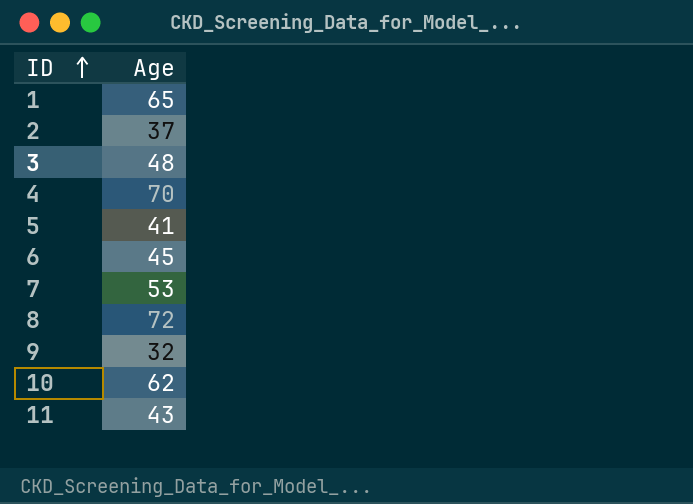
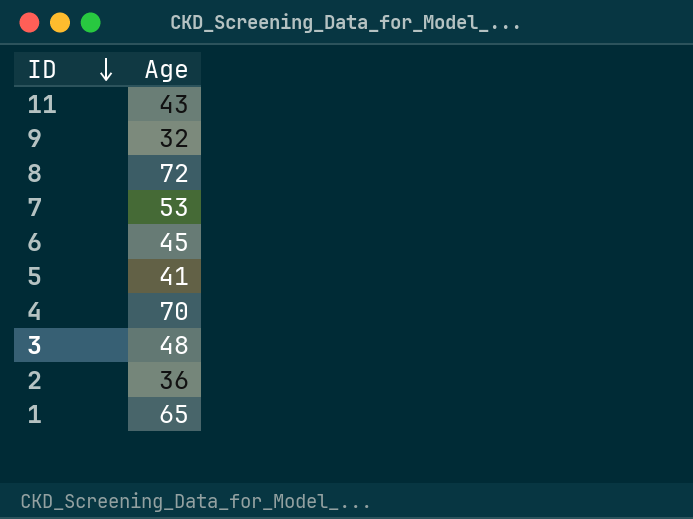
row order: ID ascending -> ID descending
row 10: 62 -> none
2 | Age: 37 -> 36

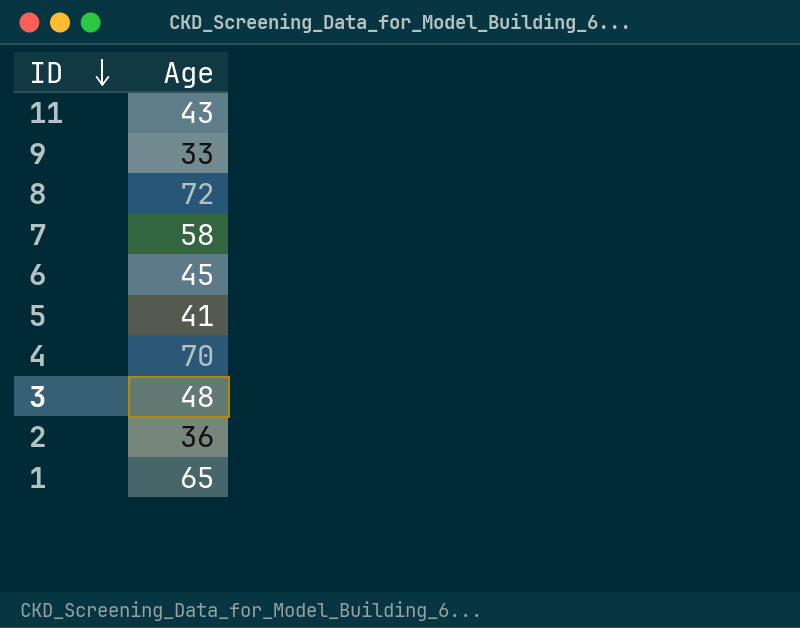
9 | Age: 32 -> 33
7 | Age: 53 -> 58

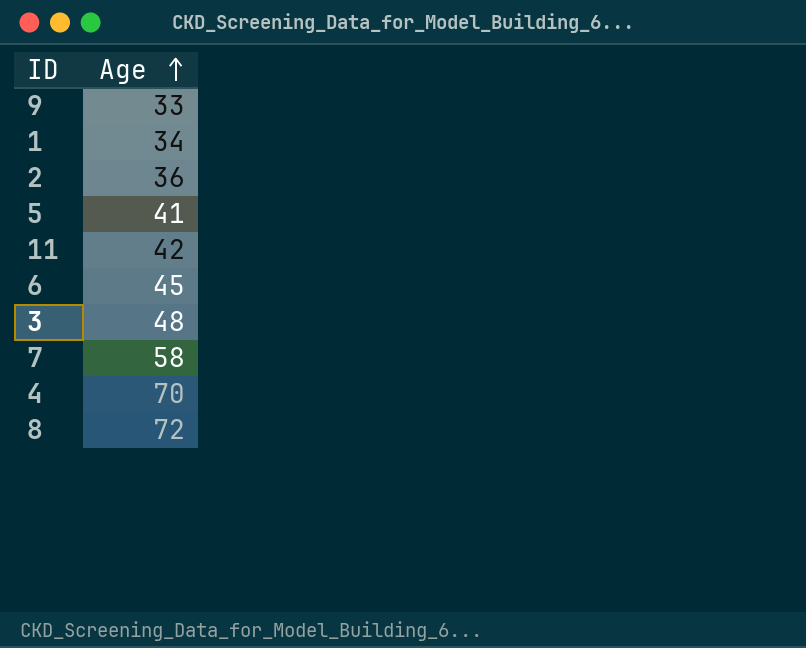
row order: ID descending -> Age ascending
1 | Age: 65 -> 34
11 | Age: 43 -> 42

